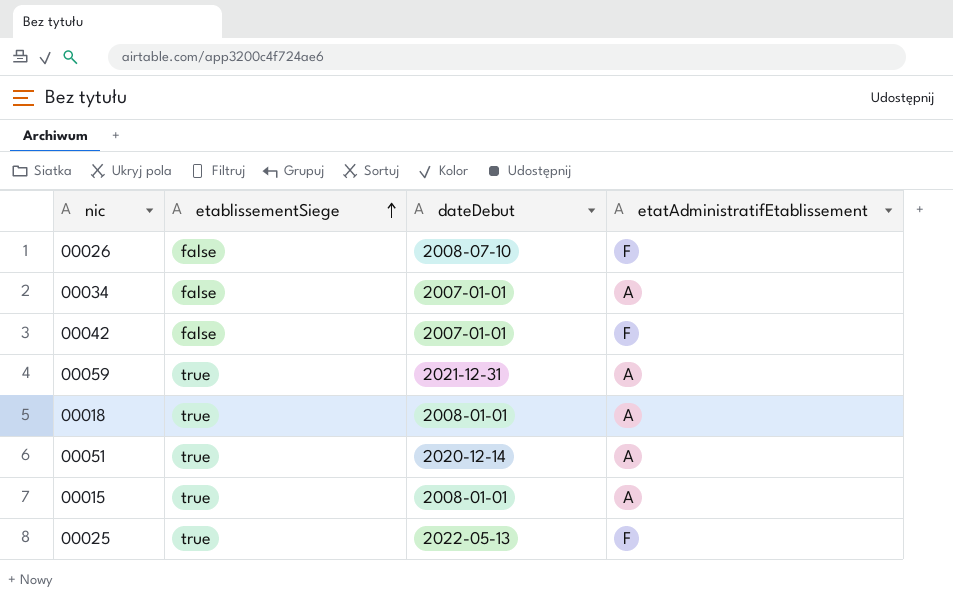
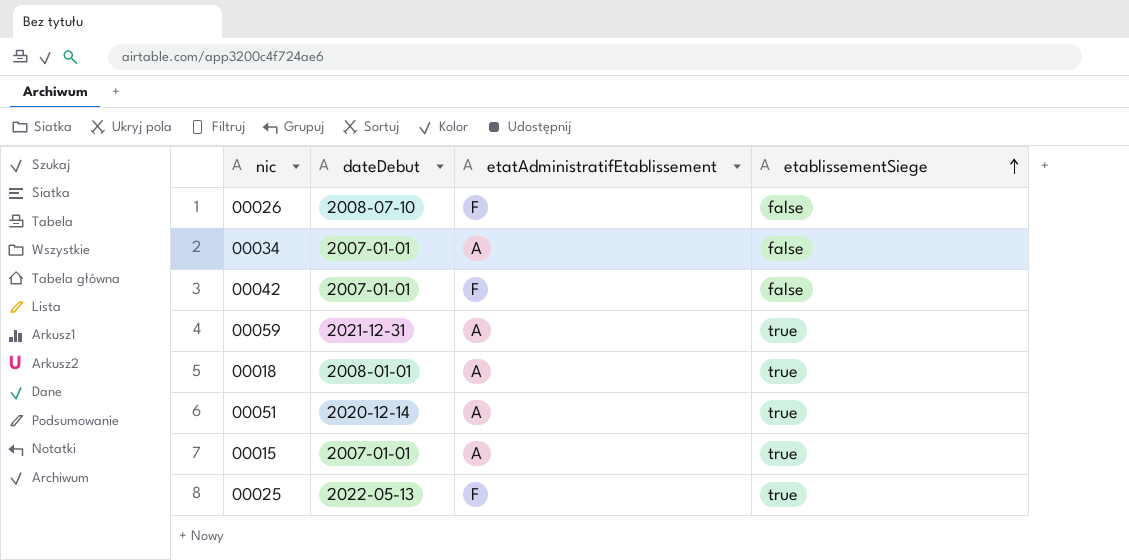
column etablissementSiege | position: 2 -> 4
00015 | dateDebut: 2008-01-01 -> 2007-01-01

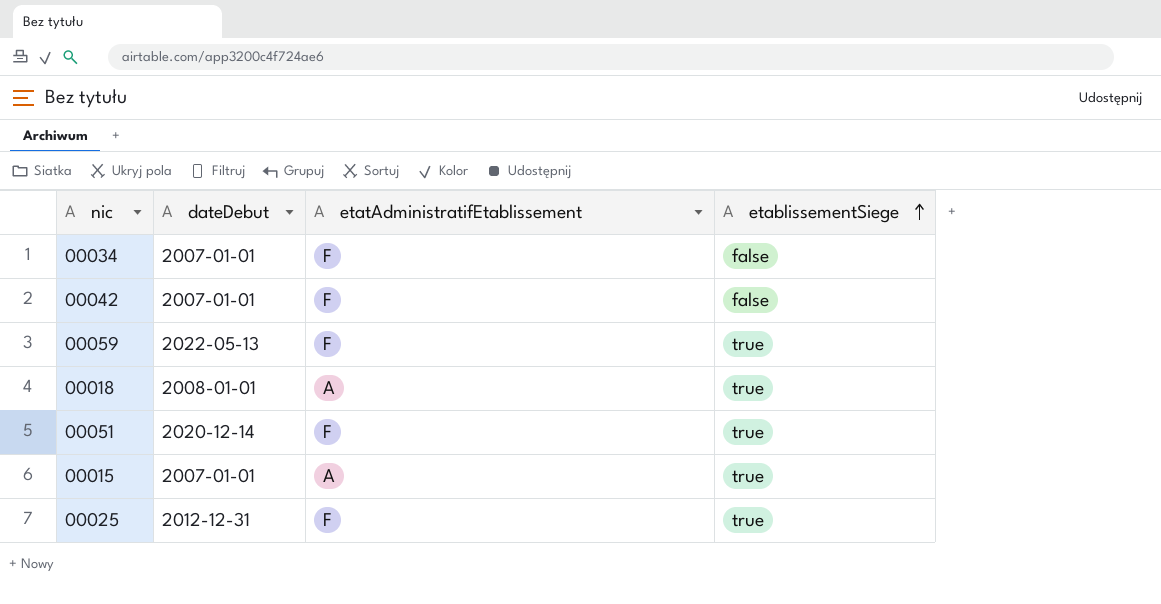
row 00026: 2008-07-10 | F | false -> none
00034 | etatAdministratifEtablissement: A -> F
00059 | dateDebut: 2021-12-31 -> 2022-05-13
00059 | etatAdministratifEtablissement: A -> F
00051 | etatAdministratifEtablissement: A -> F
00025 | dateDebut: 2022-05-13 -> 2012-12-31

